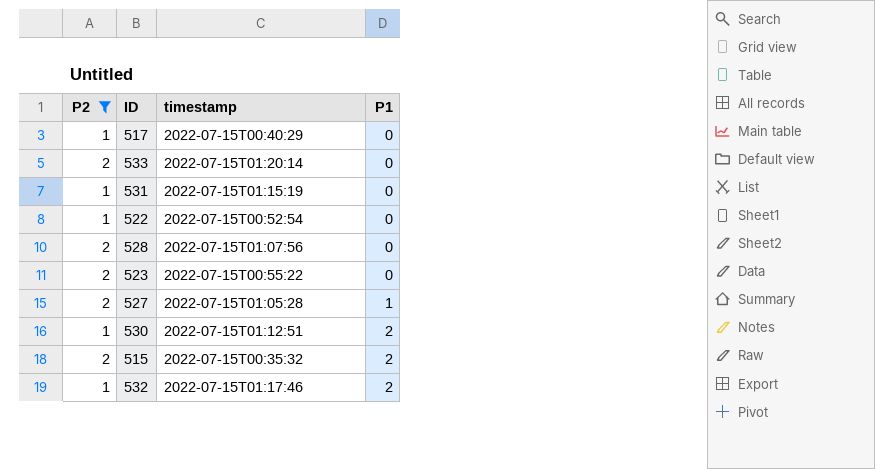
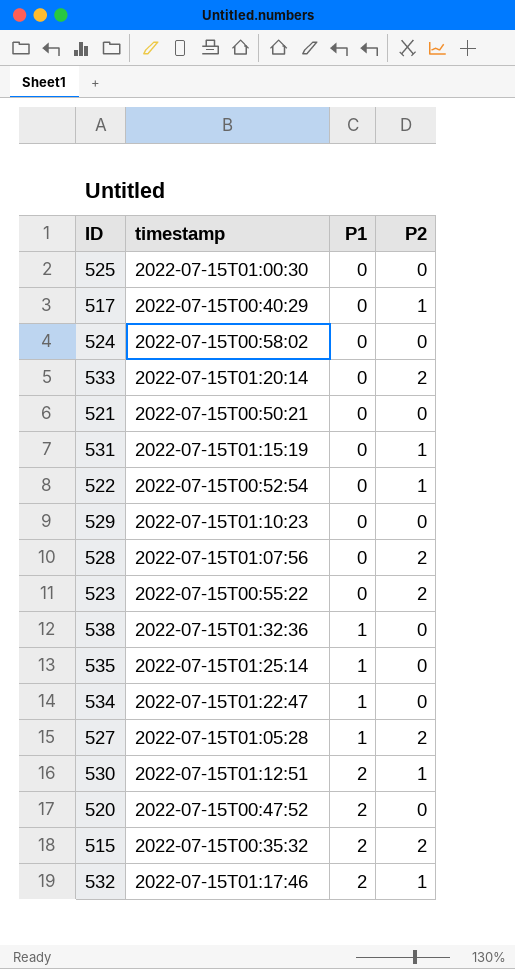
filter: P2 != 0 -> none
column P2 | position: 1 -> 4

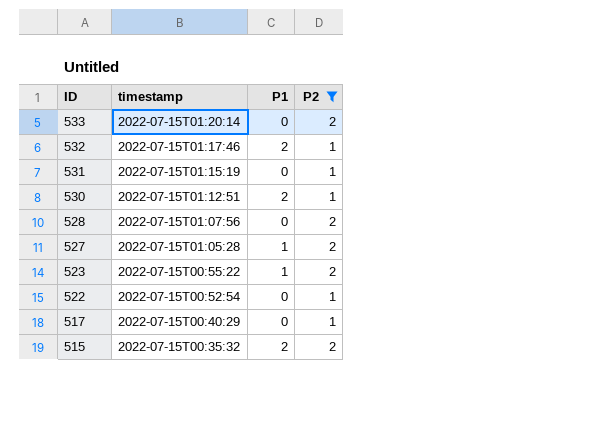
filter: none -> P2 != 0
row order: P1 ascending -> ID descending
523 | P1: 0 -> 1

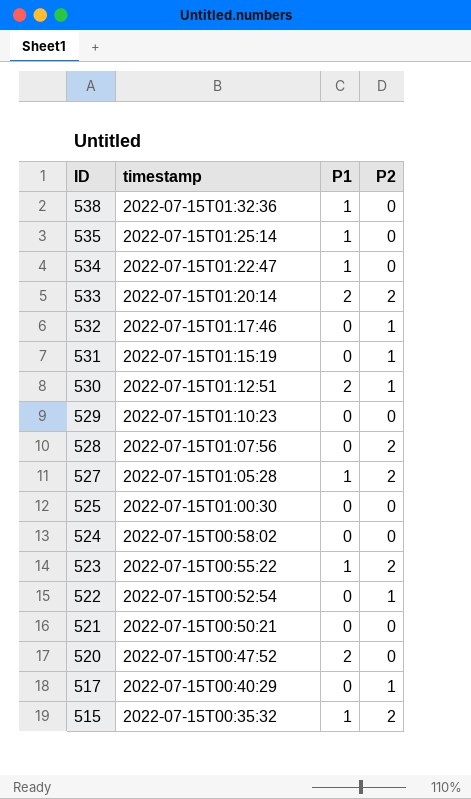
filter: P2 != 0 -> none
533 | P1: 0 -> 2
532 | P1: 2 -> 0
515 | P1: 2 -> 1

